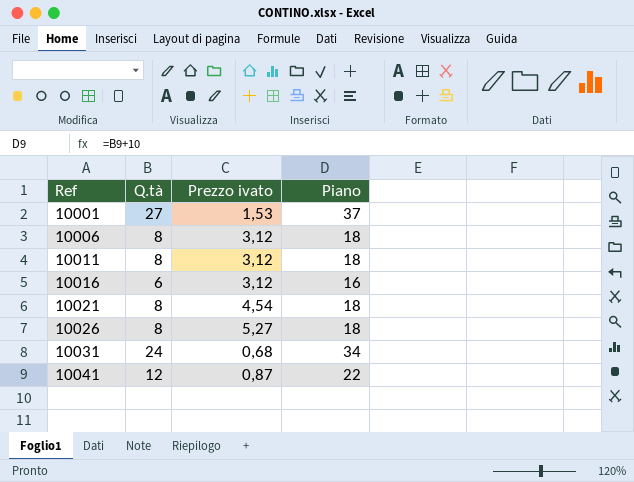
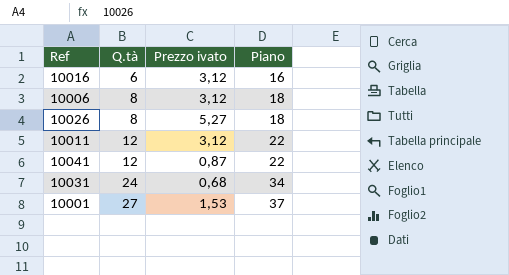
row order: Ref ascending -> Q.tà ascending
row 10021: 8 | 4,54 | 18 -> none
10011 | Q.tà: 8 -> 12
10011 | Piano: 18 -> 22

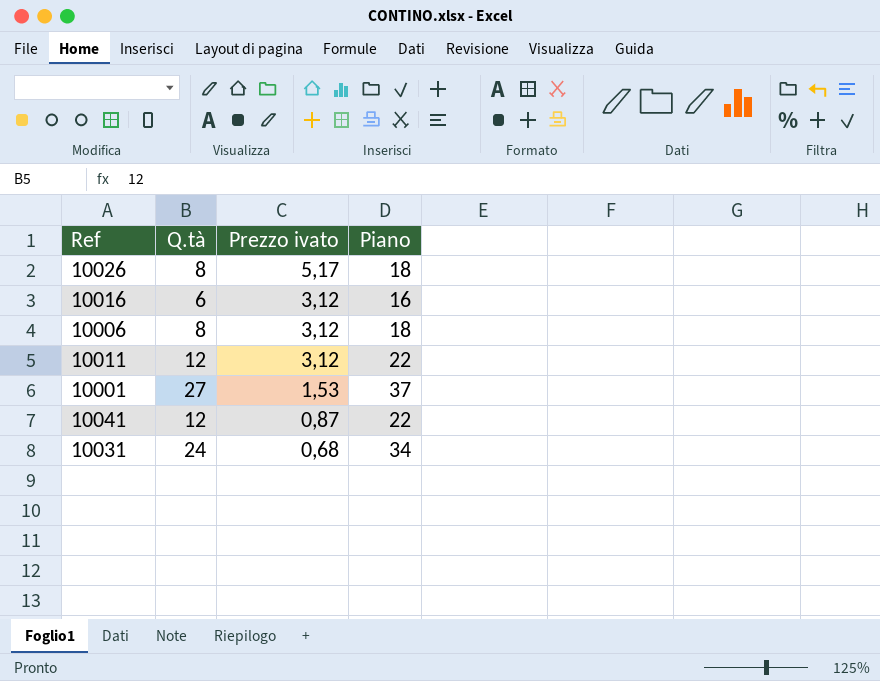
row order: Q.tà ascending -> Prezzo ivato descending
10026 | Prezzo ivato: 5,27 -> 5,17

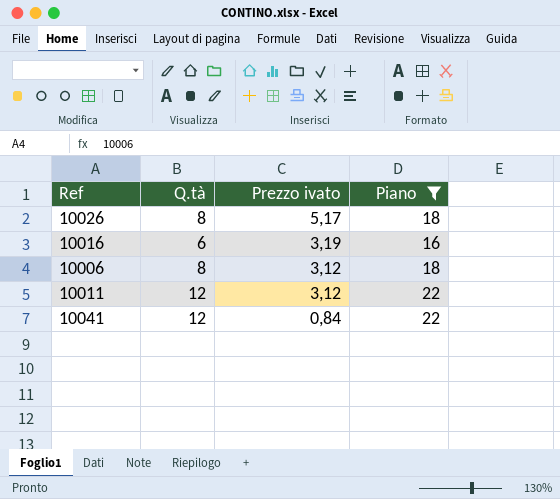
filter: none -> Piano <= 22
10016 | Prezzo ivato: 3,12 -> 3,19
10041 | Prezzo ivato: 0,87 -> 0,84

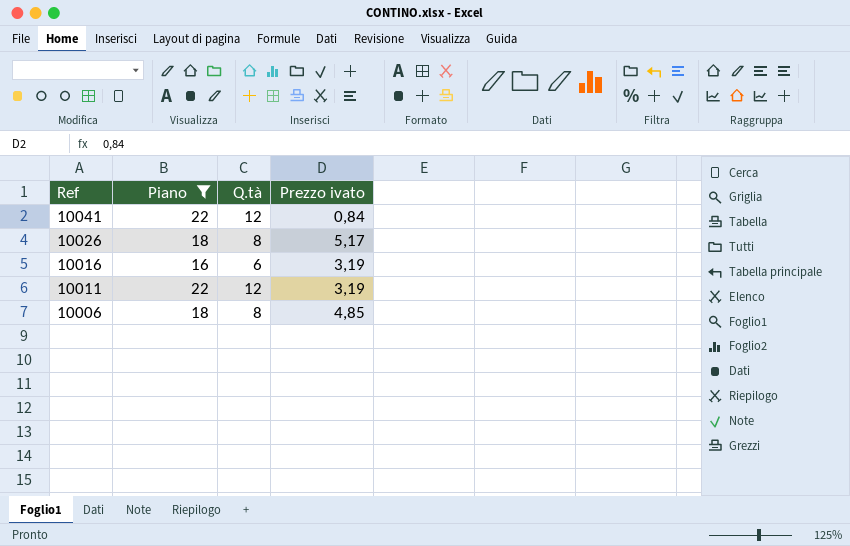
row order: Prezzo ivato descending -> Ref descending
column Piano | position: 4 -> 2
10011 | Prezzo ivato: 3,12 -> 3,19
10006 | Prezzo ivato: 3,12 -> 4,85

